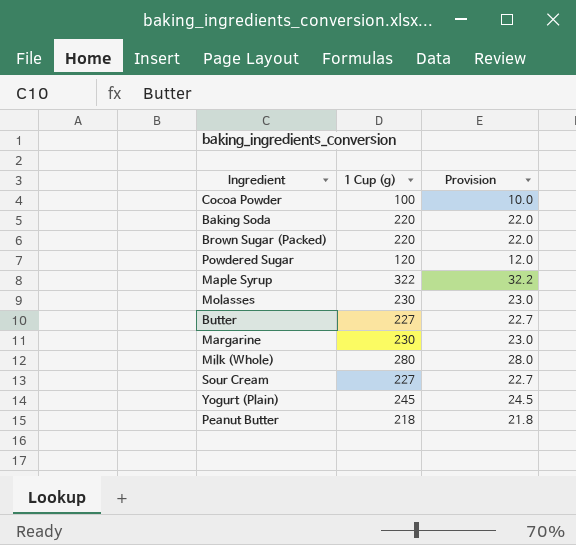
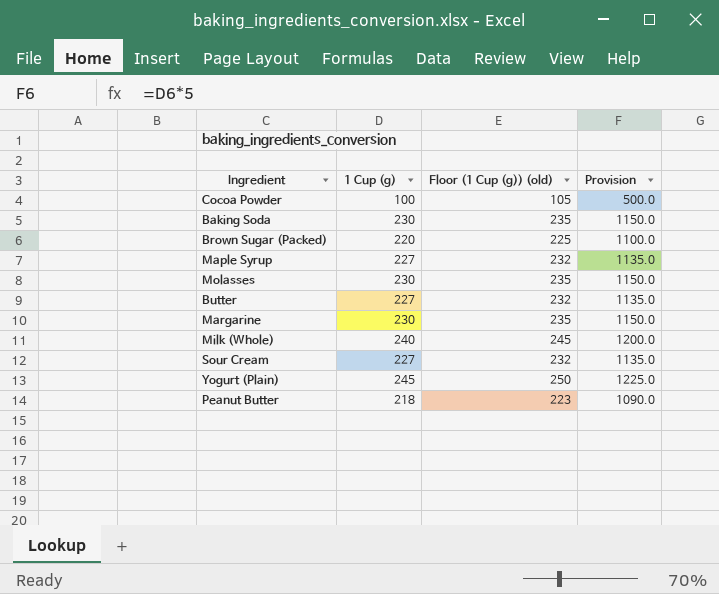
column Floor (1 Cup (g)) (old) | formula: none -> [1 Cup (g)] + 5
column Provision | formula: [1 Cup (g)] * 0.1 -> [1 Cup (g)] * 5
row Powdered Sugar: 120 | 12.0 -> none
Baking Soda | 1 Cup (g): 220 -> 230
Maple Syrup | 1 Cup (g): 322 -> 227
Milk (Whole) | 1 Cup (g): 280 -> 240

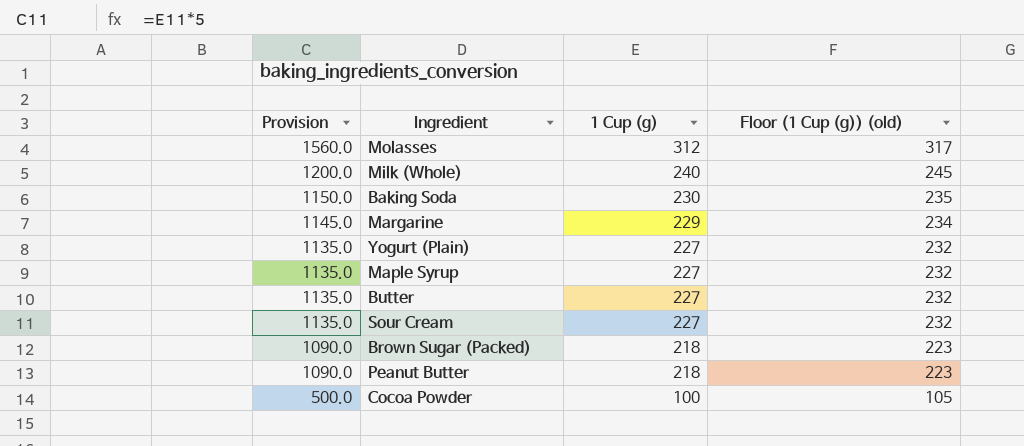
row order: none -> Provision descending
column Provision | position: 4 -> 1
Molasses | Provision: 1150.0 -> 1560.0
Molasses | 1 Cup (g): 230 -> 312
Molasses | Floor (1 Cup (g)) (old): 235 -> 317
Margarine | Provision: 1150.0 -> 1145.0
Margarine | 1 Cup (g): 230 -> 229
Margarine | Floor (1 Cup (g)) (old): 235 -> 234
Yogurt (Plain) | Provision: 1225.0 -> 1135.0
Yogurt (Plain) | 1 Cup (g): 245 -> 227
Yogurt (Plain) | Floor (1 Cup (g)) (old): 250 -> 232
Brown Sugar (Packed) | Provision: 1100.0 -> 1090.0
Brown Sugar (Packed) | 1 Cup (g): 220 -> 218
Brown Sugar (Packed) | Floor (1 Cup (g)) (old): 225 -> 223

